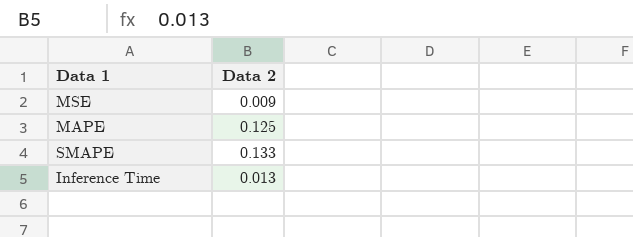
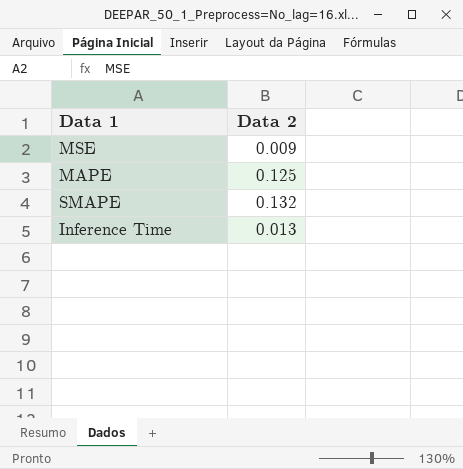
SMAPE | Data 2: 0.133 -> 0.132

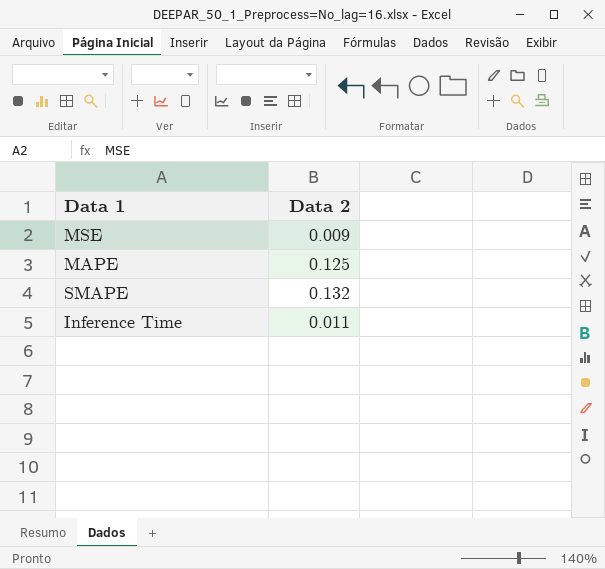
Inference Time | Data 2: 0.013 -> 0.011

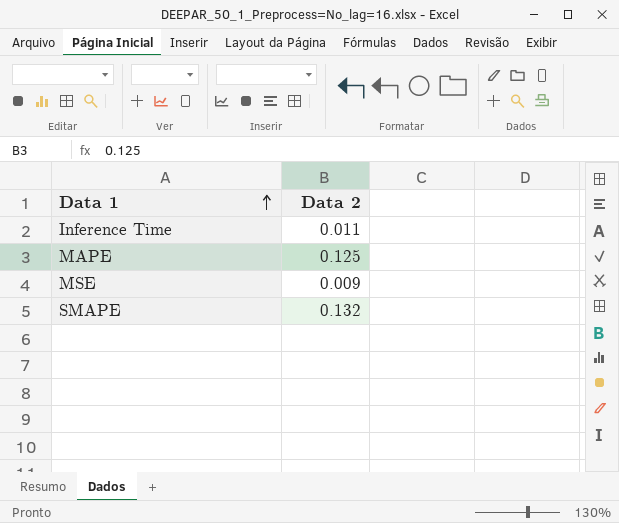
row order: none -> Data 1 ascending

